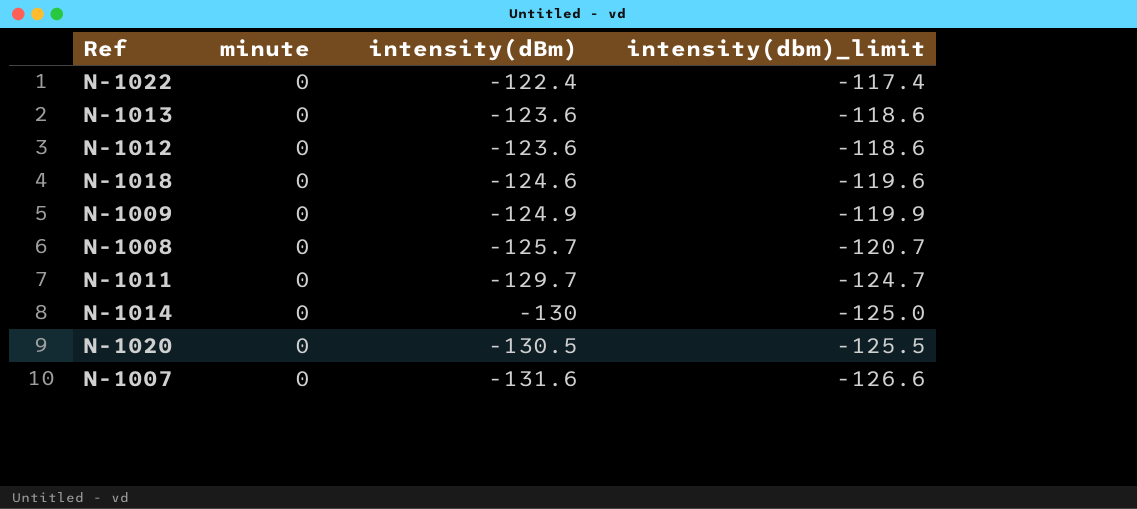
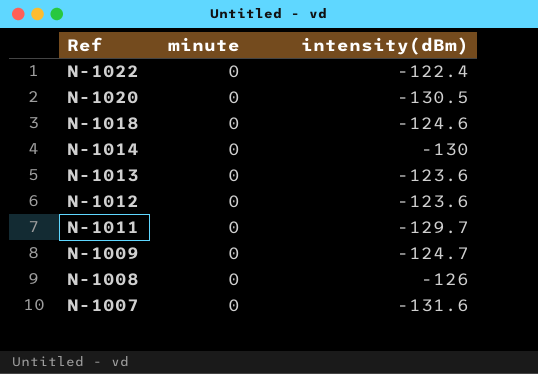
row order: intensity(dBm) descending -> Ref descending
column intensity(dbm)_limit | formula: [intensity(dBm)] + 5 -> none
N-1009 | intensity(dBm): -124.9 -> -124.7
N-1008 | intensity(dBm): -125.7 -> -126

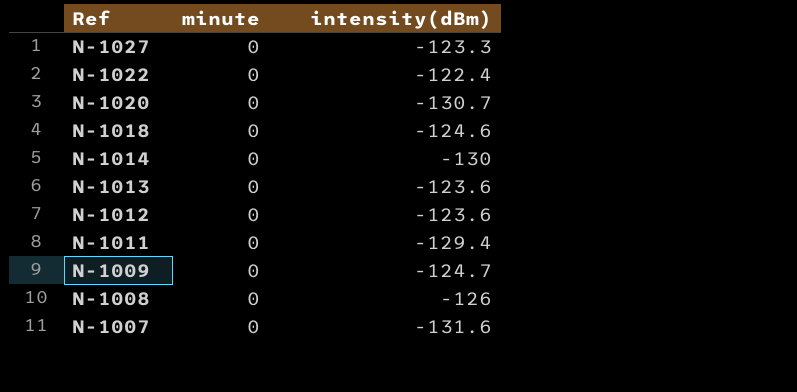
row N-1027: none -> 0 | -123.3
N-1020 | intensity(dBm): -130.5 -> -130.7
N-1011 | intensity(dBm): -129.7 -> -129.4

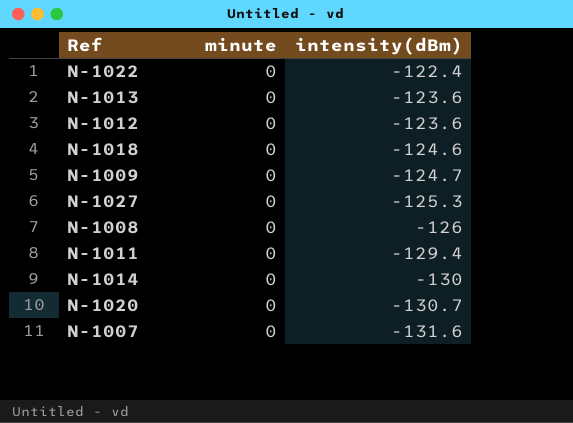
row order: Ref descending -> intensity(dBm) descending
N-1027 | intensity(dBm): -123.3 -> -125.3

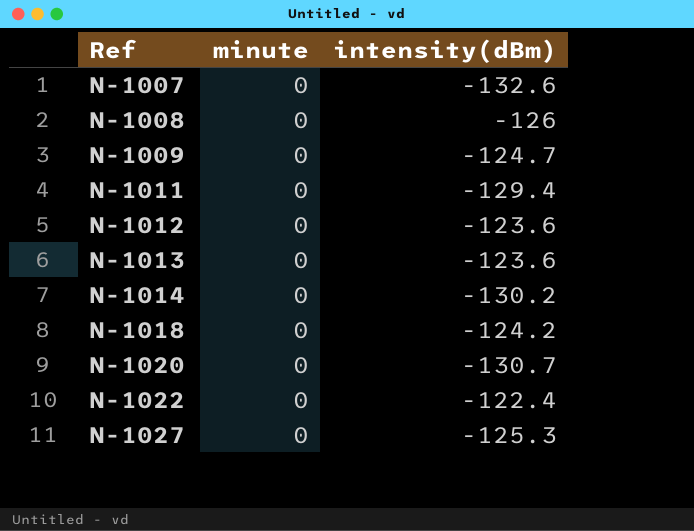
row order: intensity(dBm) descending -> Ref ascending
N-1007 | intensity(dBm): -131.6 -> -132.6
N-1014 | intensity(dBm): -130 -> -130.2
N-1018 | intensity(dBm): -124.6 -> -124.2

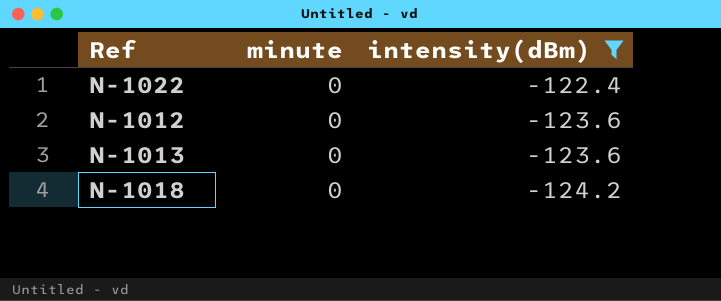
filter: none -> intensity(dBm) >= -124.2
row order: Ref ascending -> intensity(dBm) descending

